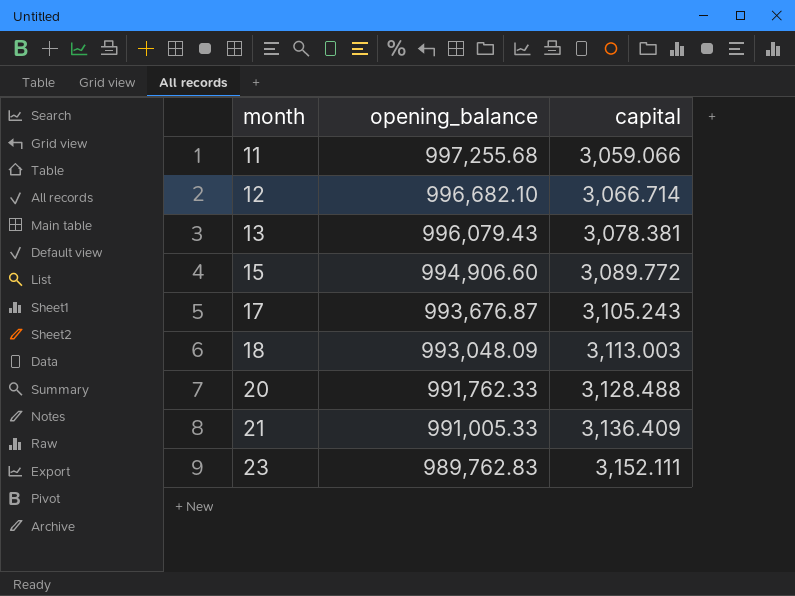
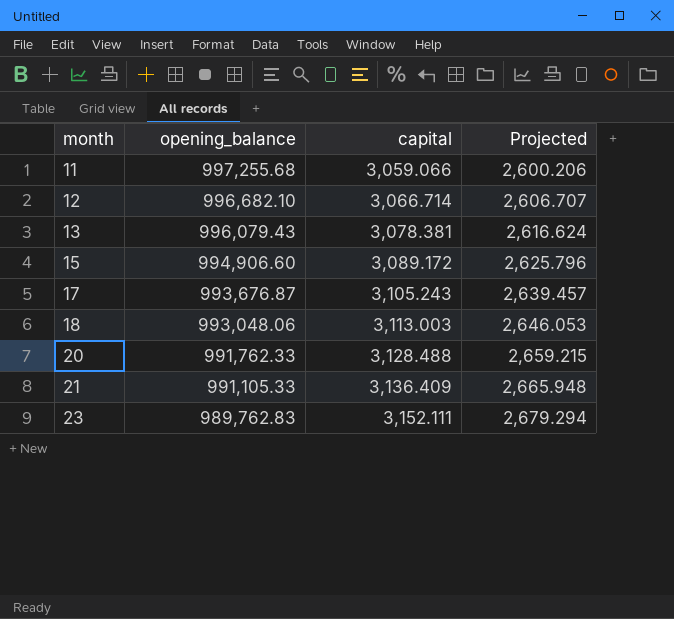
column Projected | formula: none -> [capital] * 0.85
15 | capital: 3,089.772 -> 3,089.172
18 | opening_balance: 993,048.09 -> 993,048.06
21 | opening_balance: 991,005.33 -> 991,105.33

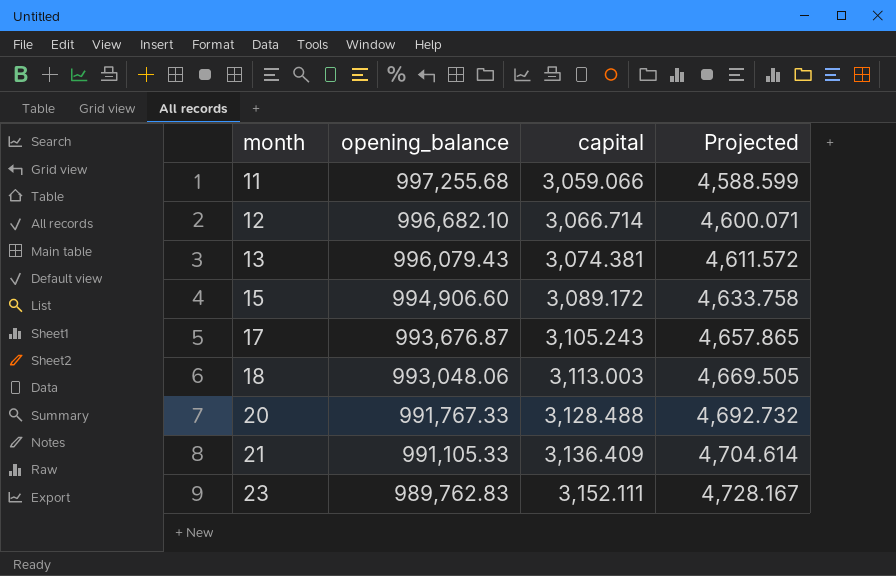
column Projected | formula: [capital] * 0.85 -> [capital] * 1.5
13 | capital: 3,078.381 -> 3,074.381
20 | opening_balance: 991,762.33 -> 991,767.33

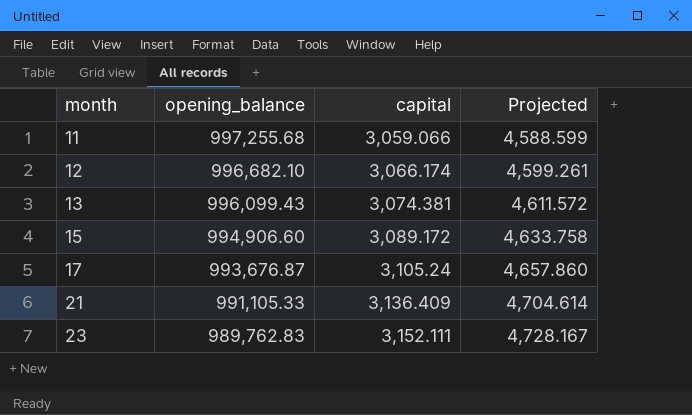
row 18: 993,048.06 | 3,113.003 | 4,669.505 -> none
row 20: 991,767.33 | 3,128.488 | 4,692.732 -> none
12 | capital: 3,066.714 -> 3,066.174
12 | Projected: 4,600.071 -> 4,599.261
13 | opening_balance: 996,079.43 -> 996,099.43
17 | capital: 3,105.243 -> 3,105.24
17 | Projected: 4,657.865 -> 4,657.860

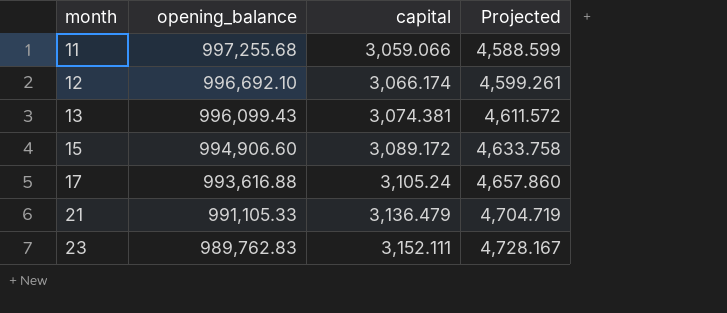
12 | opening_balance: 996,682.10 -> 996,692.10
17 | opening_balance: 993,676.87 -> 993,616.88
21 | capital: 3,136.409 -> 3,136.479
21 | Projected: 4,704.614 -> 4,704.719

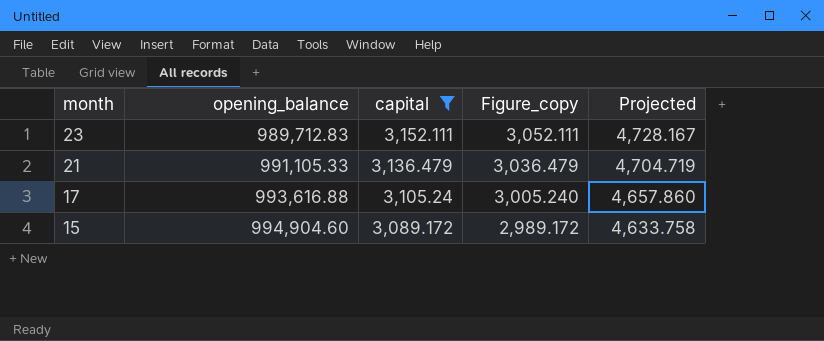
filter: none -> capital >= 3,089.172
row order: month ascending -> month descending
column Figure_copy | formula: none -> [capital] - 100
23 | opening_balance: 989,762.83 -> 989,712.83
15 | opening_balance: 994,906.60 -> 994,904.60

